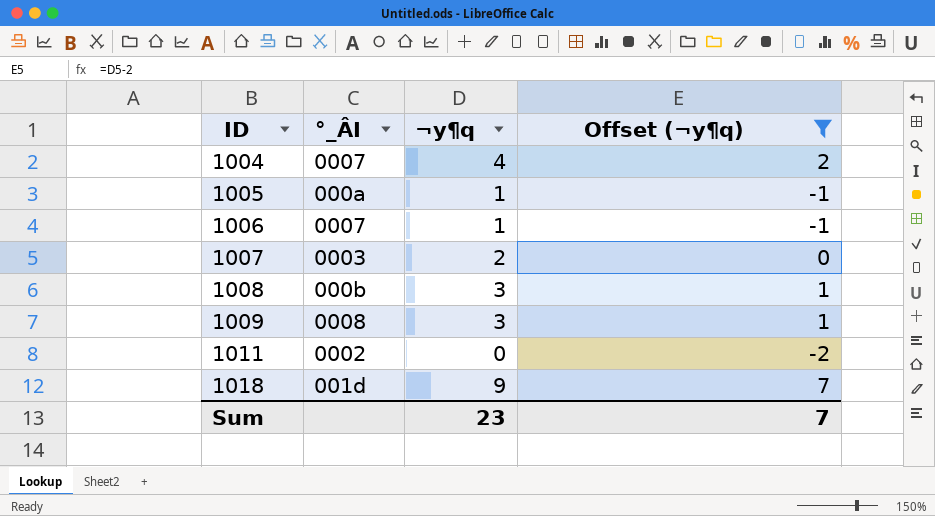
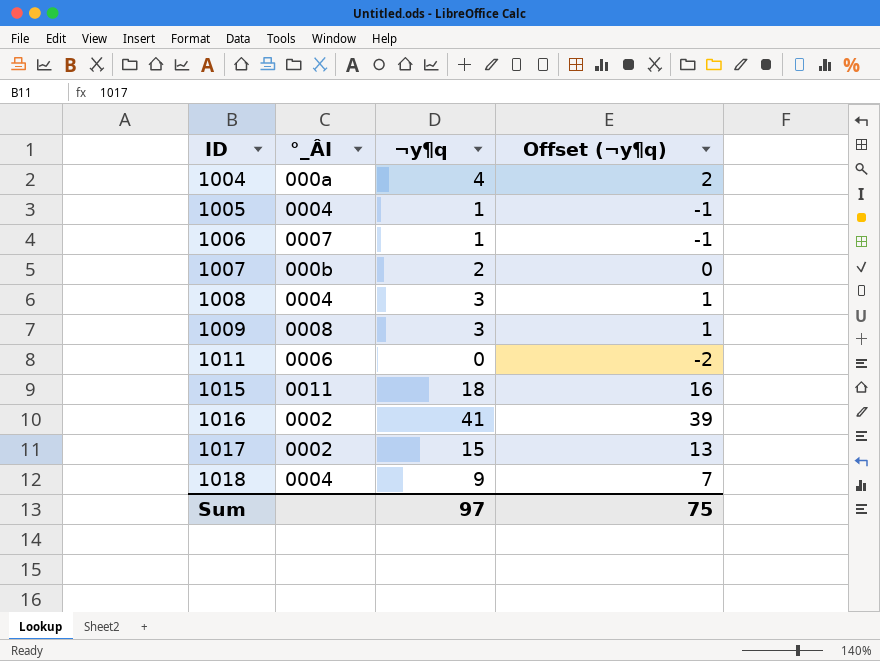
filter: Offset (¬y¶q) <= 7 -> none
1004 | °_ÂI: 0007 -> 000a
1005 | °_ÂI: 000a -> 0004
1007 | °_ÂI: 0003 -> 000b
1008 | °_ÂI: 000b -> 0004
1011 | °_ÂI: 0002 -> 0006
1018 | °_ÂI: 001d -> 0004
Sum | ¬y¶q: 23 -> 97
Sum | Offset (¬y¶q): 7 -> 75

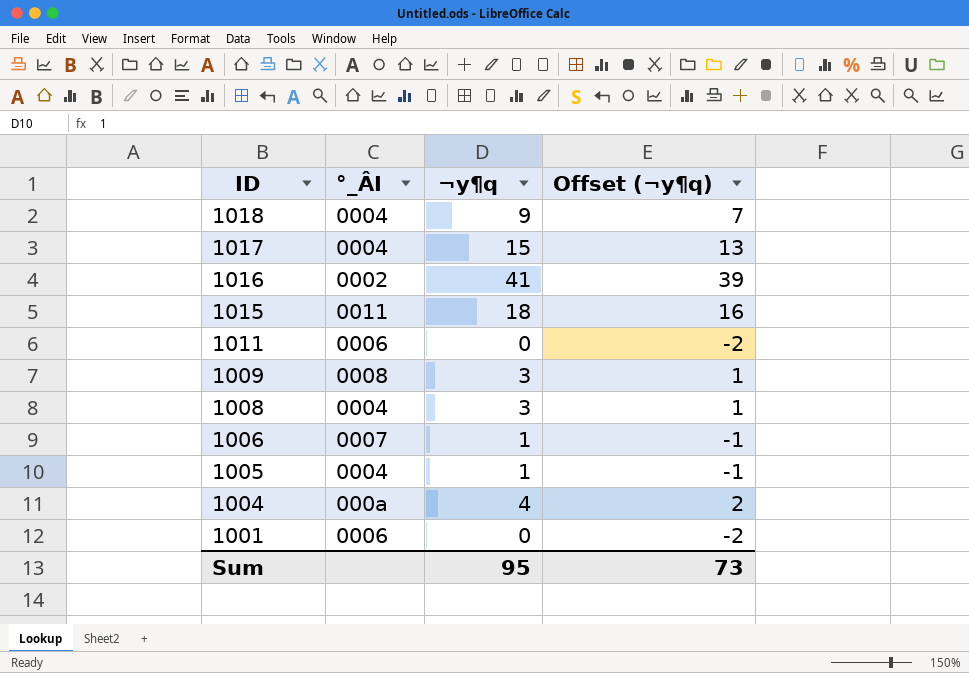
row order: ID ascending -> ID descending
row 1007: 000b | 2 | 0 -> none
1017 | °_ÂI: 0002 -> 0004
row 1001: none -> 0006 | 0 | -2
Sum | ¬y¶q: 97 -> 95
Sum | Offset (¬y¶q): 75 -> 73

